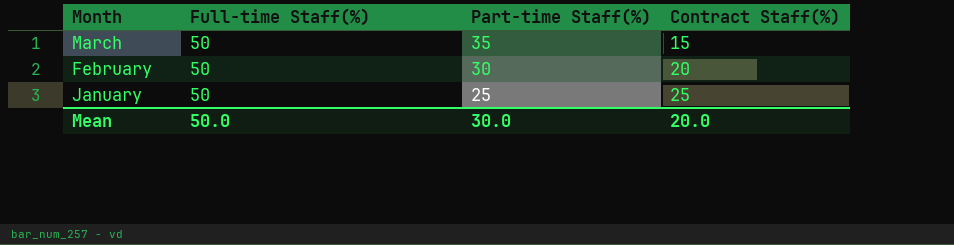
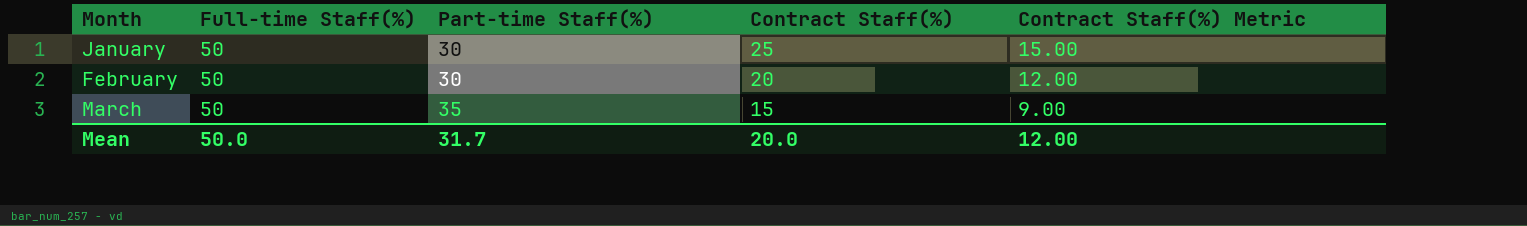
row order: Month descending -> Month ascending
column Contract Staff(%) Metric | formula: none -> [Contract Staff(%)] * 0.6
January | Part-time Staff(%): 25 -> 30
Mean | Part-time Staff(%): 30.0 -> 31.7

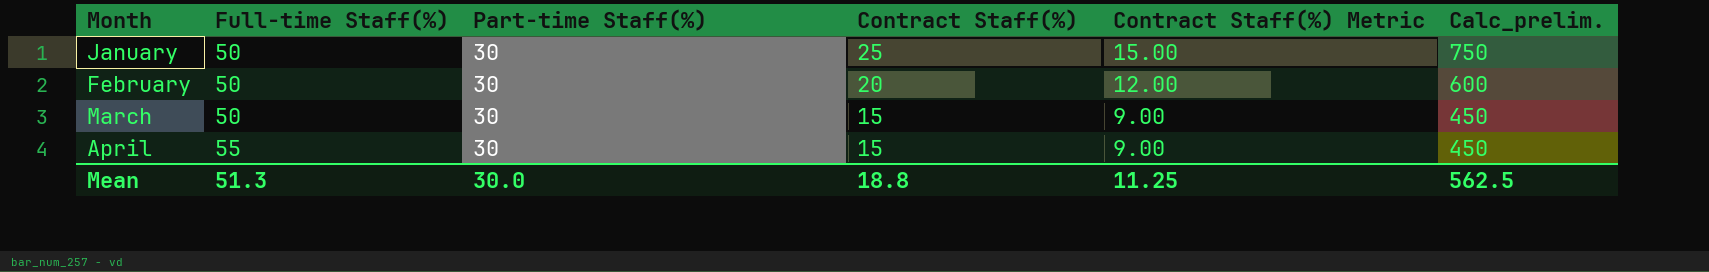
column Calc_prelim. | formula: none -> [Part-time Staff(%)] * [Contract Staff(%)]
March | Part-time Staff(%): 35 -> 30
row April: none -> 55 | 30 | 15 | 9.00 | 450
Mean | Full-time Staff(%): 50.0 -> 51.3
Mean | Part-time Staff(%): 31.7 -> 30.0
Mean | Contract Staff(%): 20.0 -> 18.8
Mean | Contract Staff(%) Metric: 12.00 -> 11.25

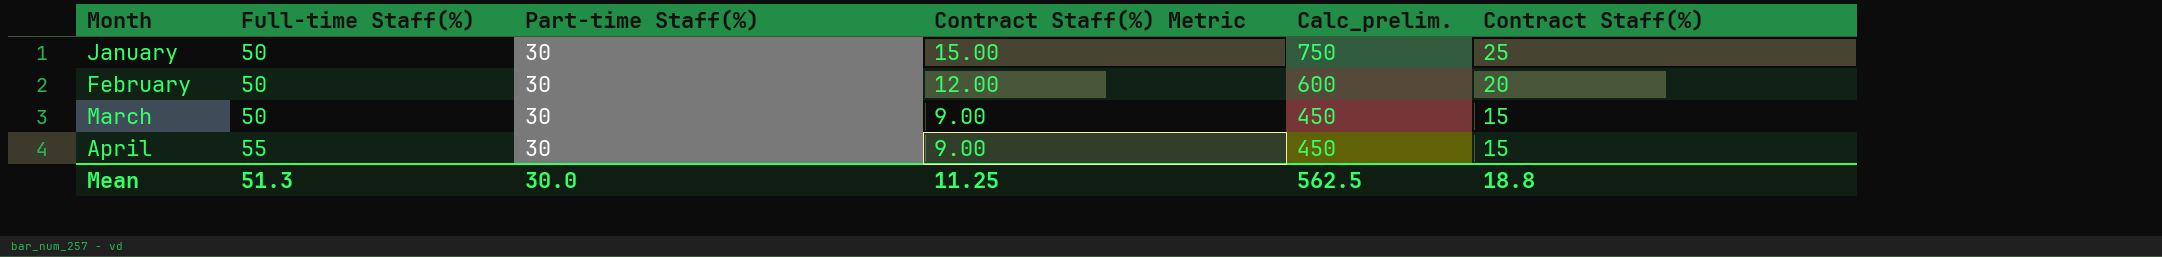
column Contract Staff(%) | position: 4 -> 6

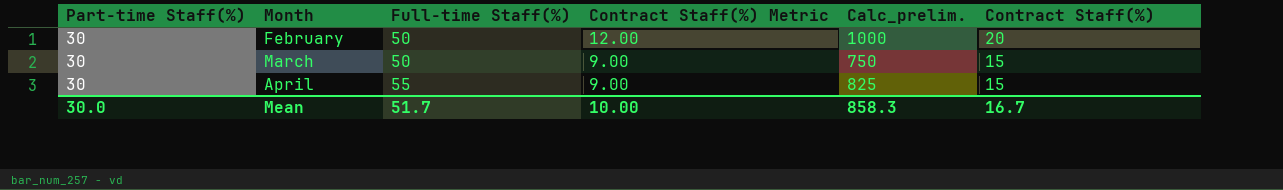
column Part-time Staff(%) | position: 3 -> 1
column Calc_prelim. | formula: [Part-time Staff(%)] * [Contract Staff(%)] -> [Full-time Staff(%)] * [Contract Staff(%)]
row January: 50 | 30 | 15.00 | 750 | 25 -> none
Mean | Full-time Staff(%): 51.3 -> 51.7
Mean | Contract Staff(%) Metric: 11.25 -> 10.00
Mean | Calc_prelim.: 562.5 -> 858.3
Mean | Contract Staff(%): 18.8 -> 16.7

